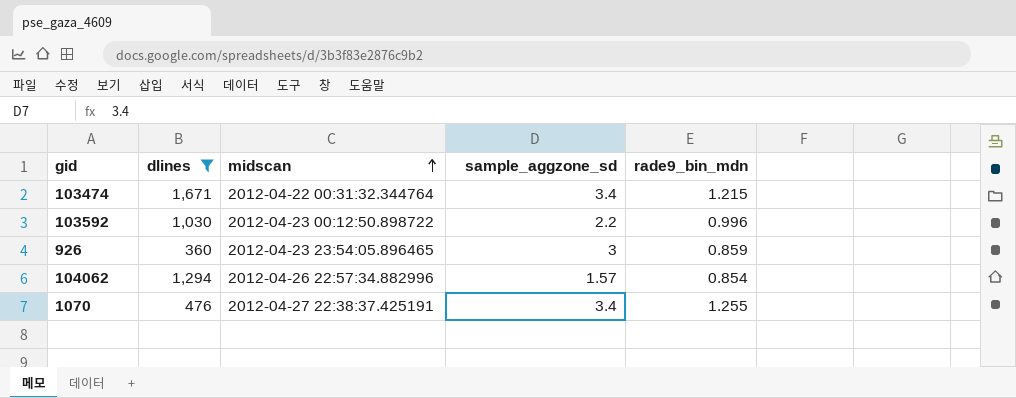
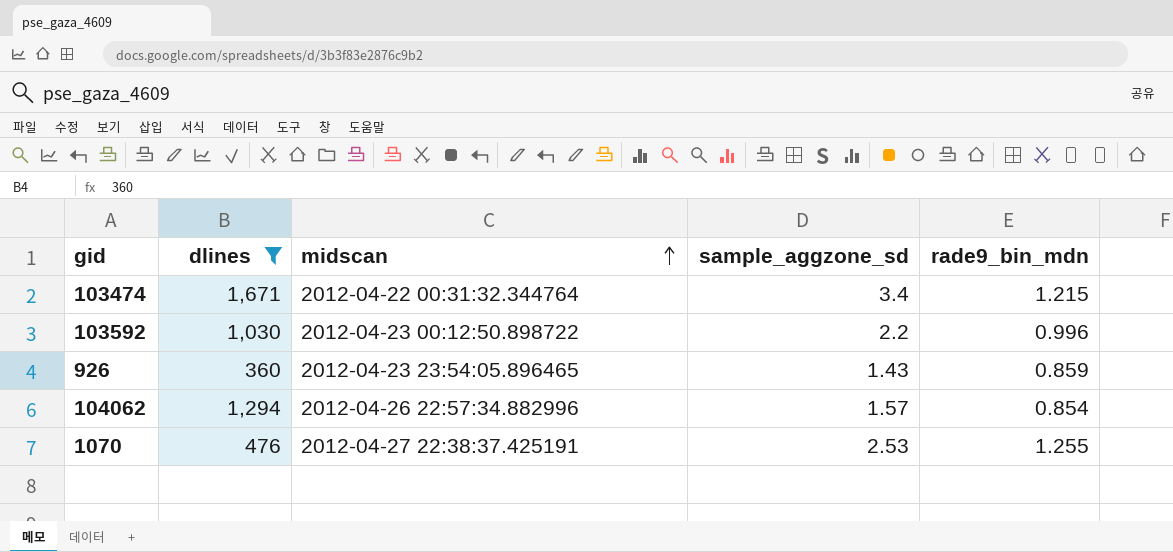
926 | sample_aggzone_sd: 3 -> 1.43
1070 | sample_aggzone_sd: 3.4 -> 2.53

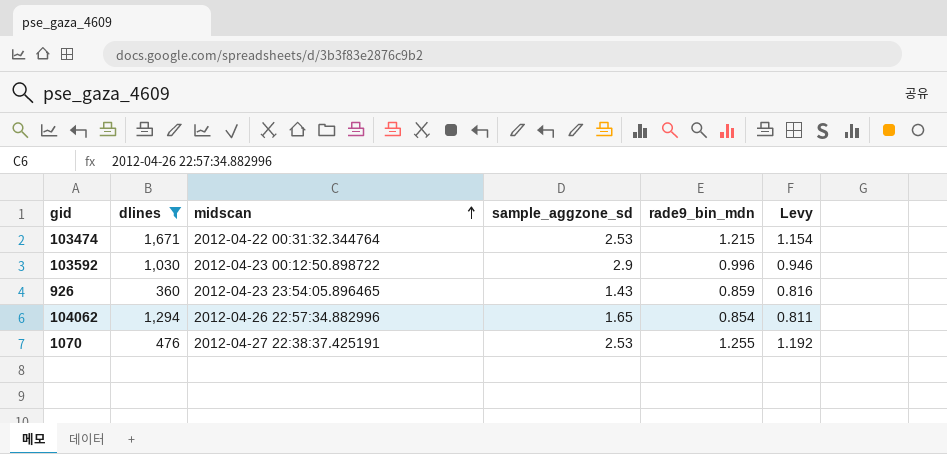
column Levy | formula: none -> [rade9_bin_mdn] * 0.95
103474 | sample_aggzone_sd: 3.4 -> 2.53
103592 | sample_aggzone_sd: 2.2 -> 2.9
104062 | sample_aggzone_sd: 1.57 -> 1.65

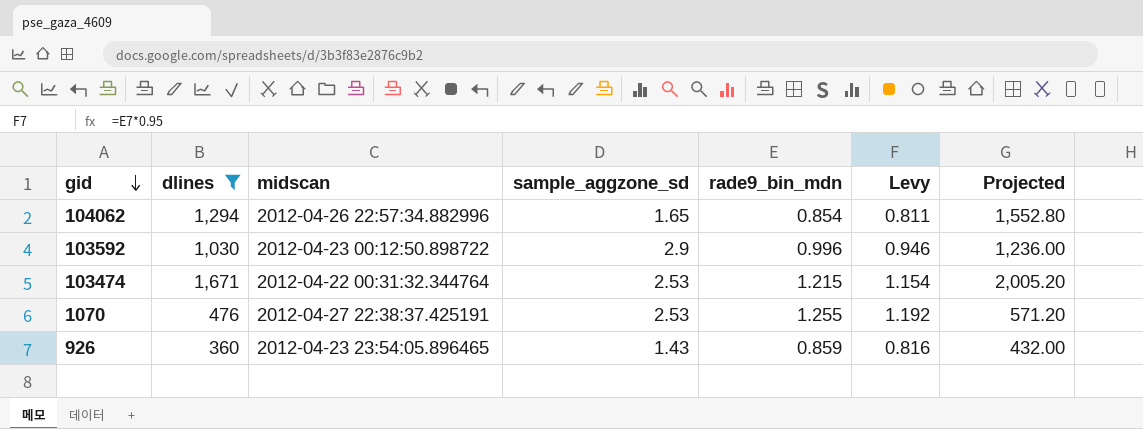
row order: midscan ascending -> gid descending
column Projected | formula: none -> [dlines] * 1.2

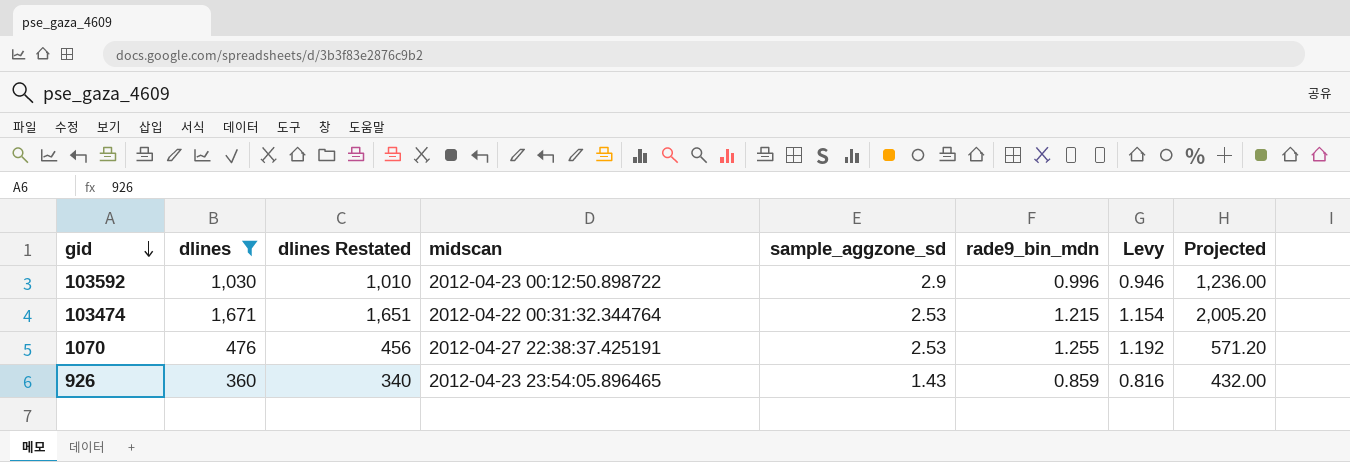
column dlines Restated | formula: none -> [dlines] - 20
row 104062: 1,294 | 2012-04-26 22:57:34.882996 | 1.65 | 0.854 | 0.811 | 1,552.80 -> none

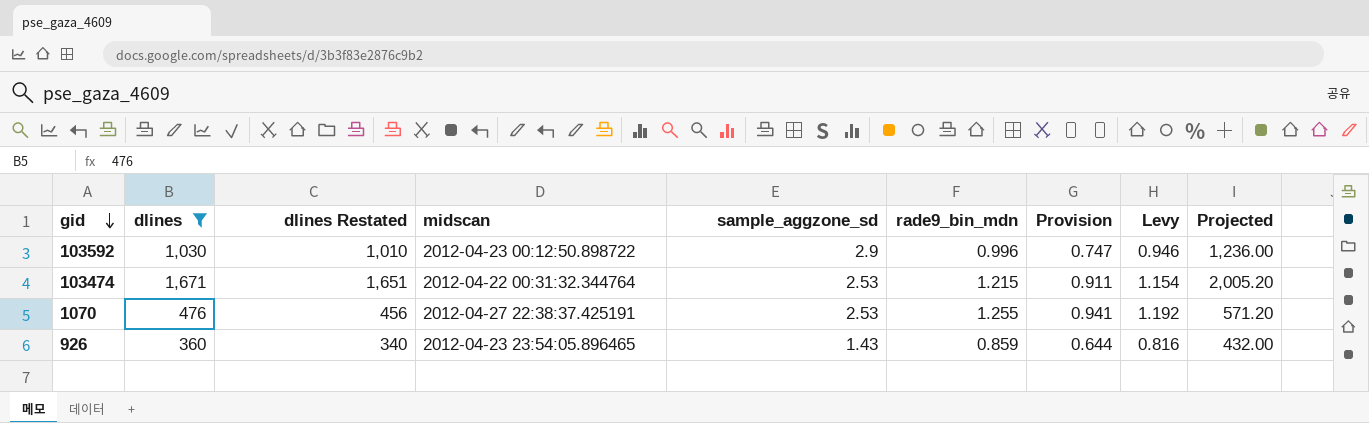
column Provision | formula: none -> [rade9_bin_mdn] * 0.75

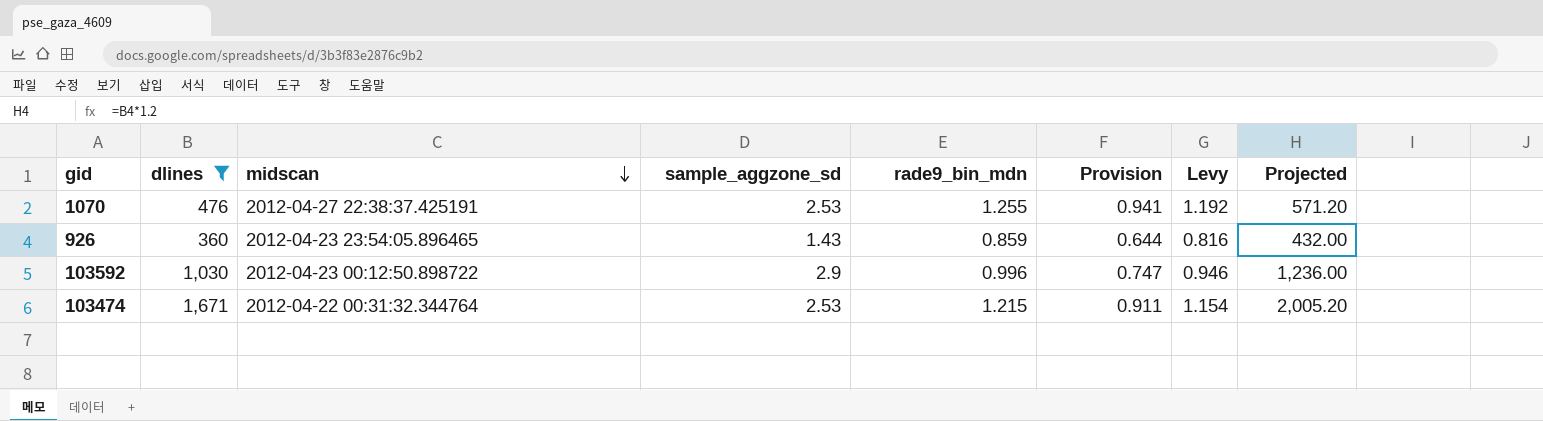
row order: gid descending -> midscan descending
column dlines Restated | formula: [dlines] - 20 -> none

